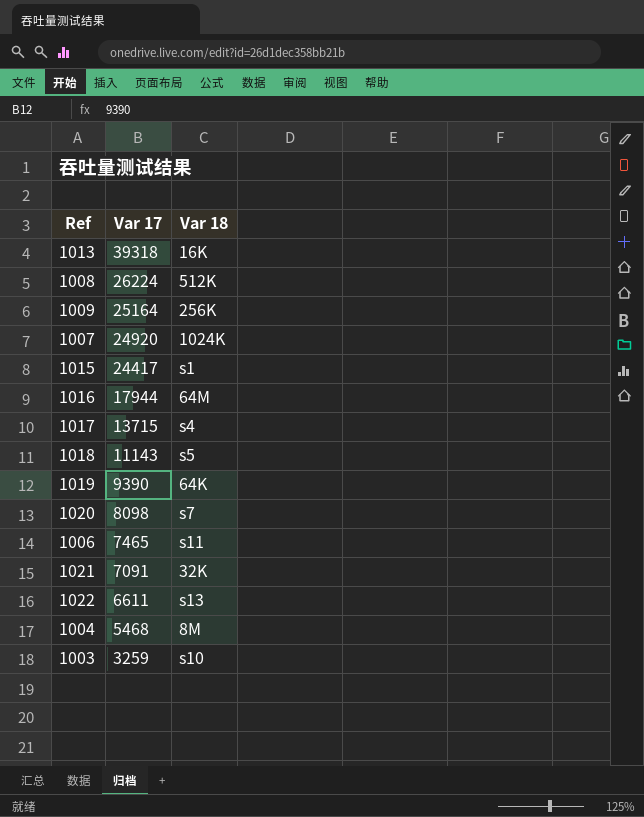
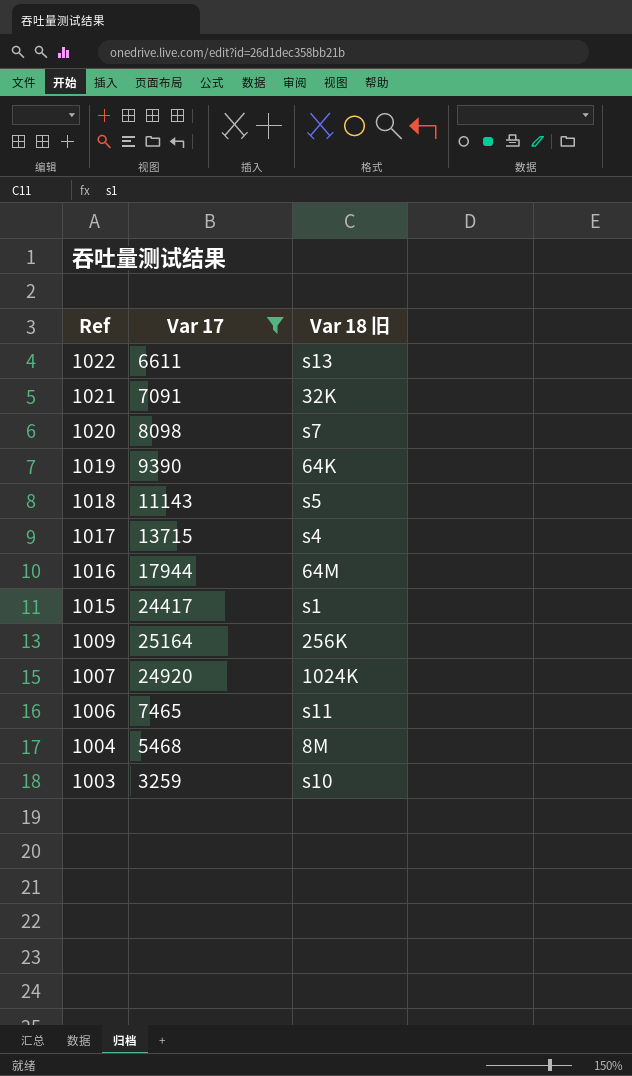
filter: none -> Var 17 <= 25164
row order: Var 17 descending -> Ref descending
column name: Var 18 -> Var 18 旧

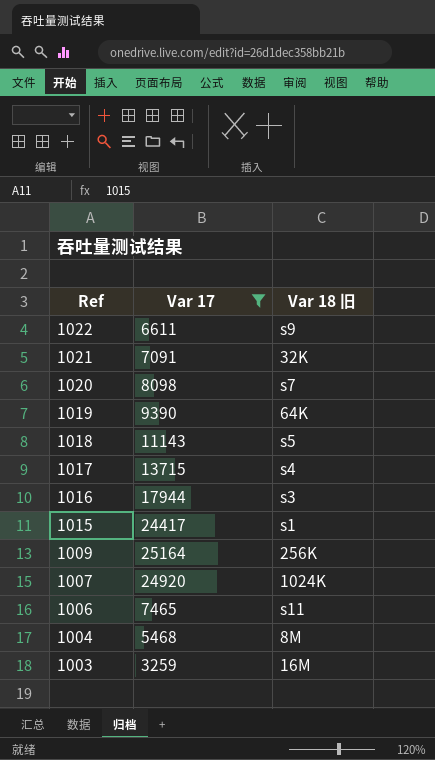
1022 | Var 18 旧: s13 -> s9
1016 | Var 18 旧: 64M -> s3
1003 | Var 18 旧: s10 -> 16M

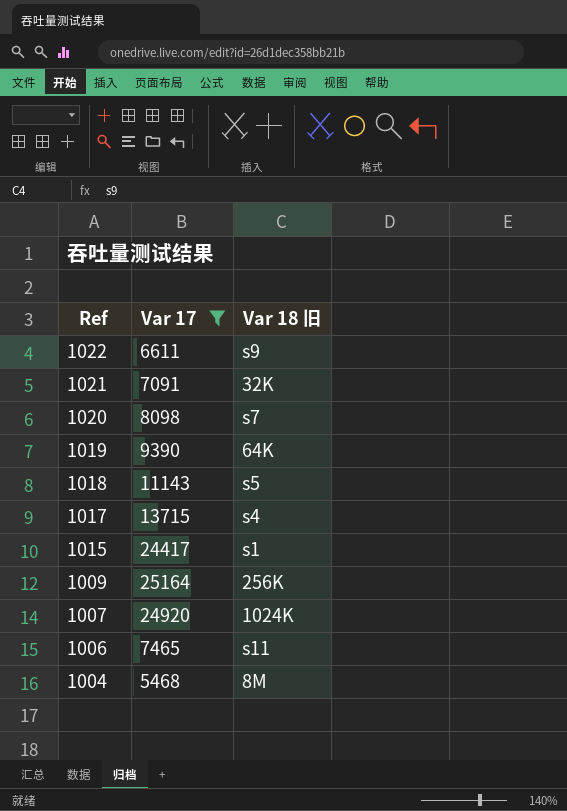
row 1016: 17944 | s3 -> none
row 1003: 3259 | 16M -> none

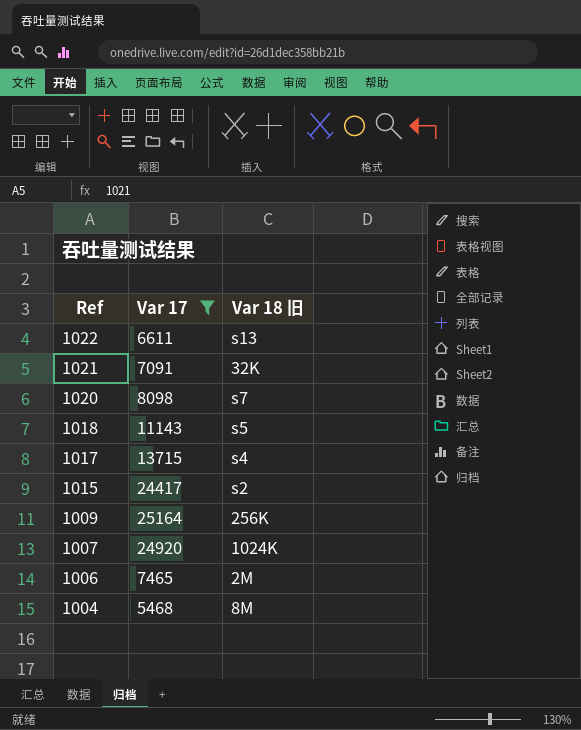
row 1019: 9390 | 64K -> none
1022 | Var 18 旧: s9 -> s13
1015 | Var 18 旧: s1 -> s2
1006 | Var 18 旧: s11 -> 2M

